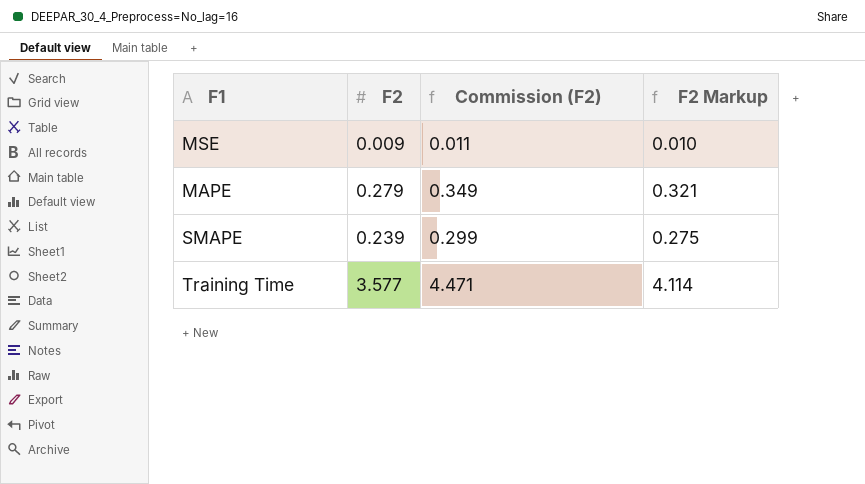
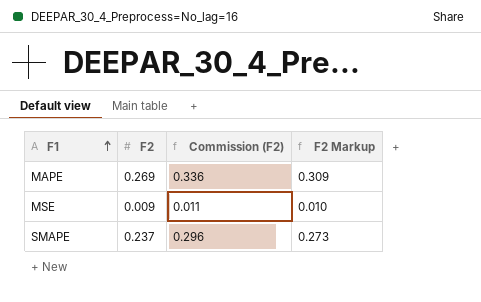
row order: none -> F1 ascending
row Training Time: 3.577 | 4.471 | 4.114 -> none
MAPE | F2: 0.279 -> 0.269
MAPE | Commission (F2): 0.349 -> 0.336
MAPE | F2 Markup: 0.321 -> 0.309
SMAPE | F2: 0.239 -> 0.237
SMAPE | Commission (F2): 0.299 -> 0.296
SMAPE | F2 Markup: 0.275 -> 0.273

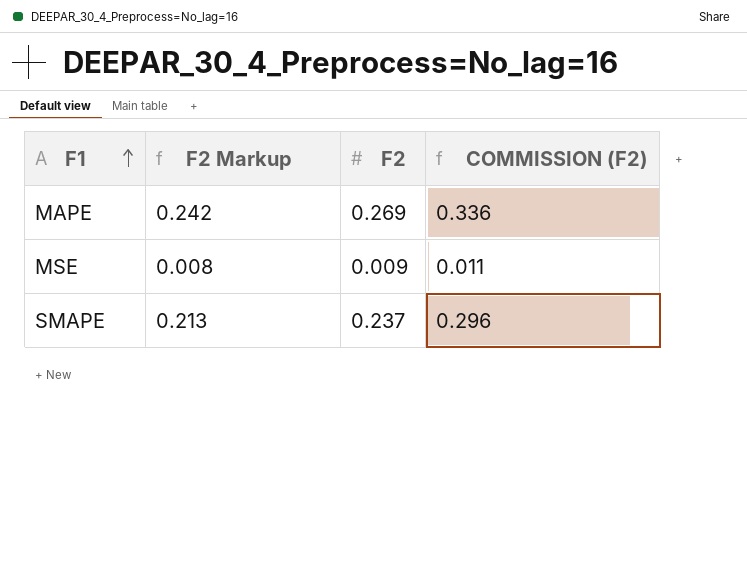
column F2 Markup | formula: [F2] * 1.15 -> [F2] * 0.9
column F2 Markup | position: 4 -> 2
column name: Commission (F2) -> COMMISSION (F2)

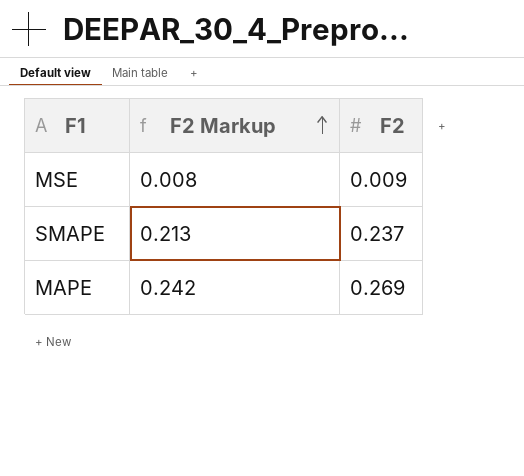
row order: F1 ascending -> F2 Markup ascending
column COMMISSION (F2) | formula: [F2] * 1.25 -> none

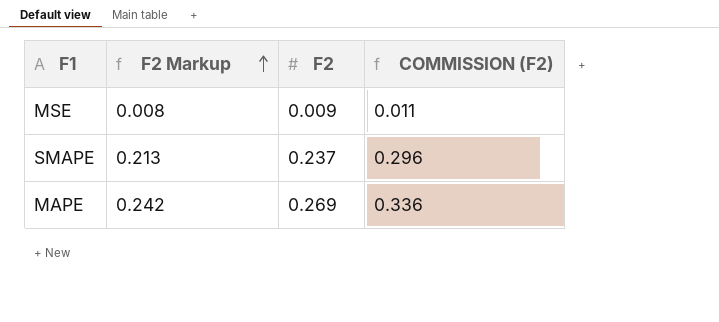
column COMMISSION (F2) | formula: none -> [F2] * 1.25

